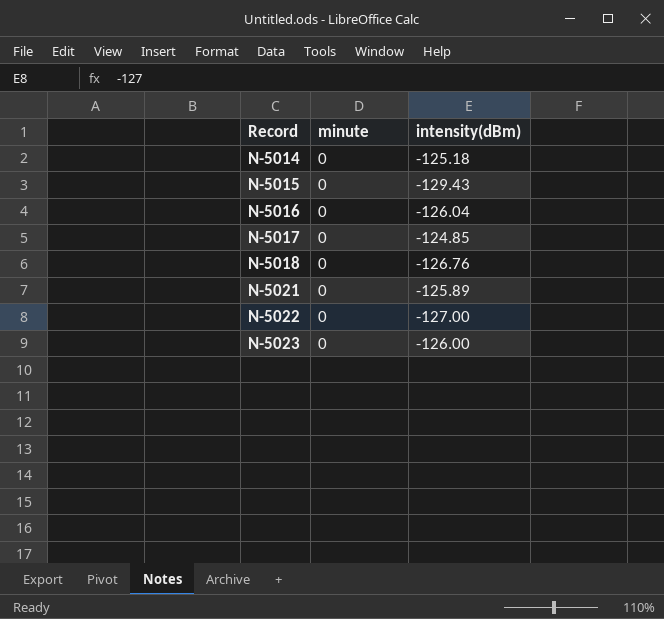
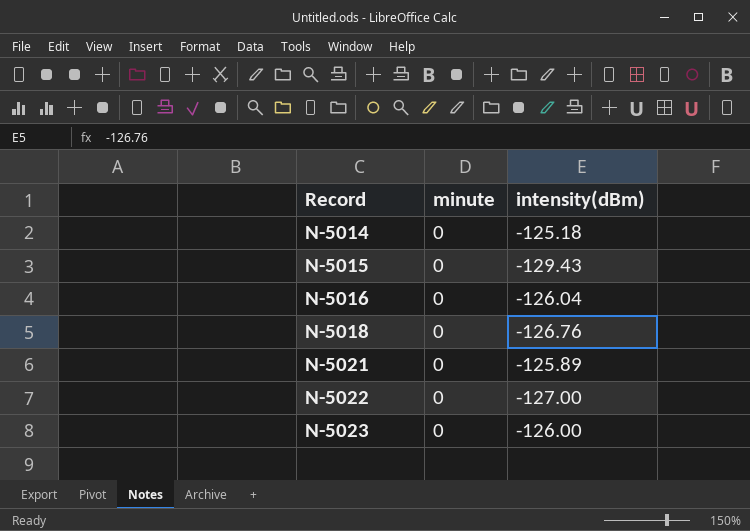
row N-5017: 0 | -124.85 -> none

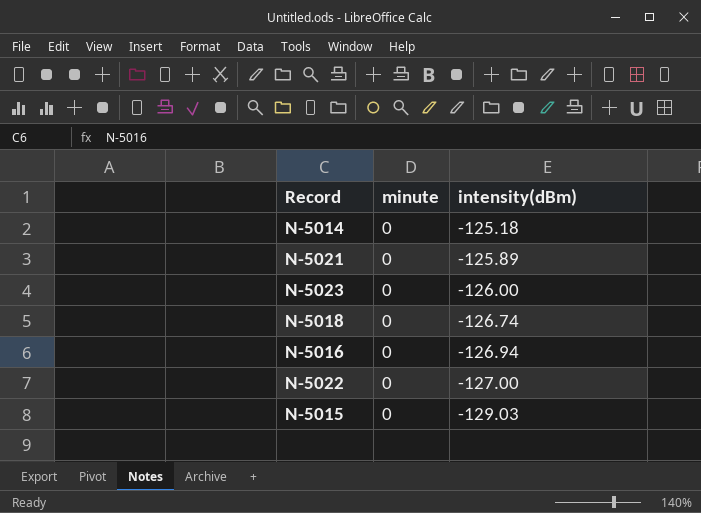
row order: Record ascending -> intensity(dBm) descending
N-5018 | intensity(dBm): -126.76 -> -126.74
N-5016 | intensity(dBm): -126.04 -> -126.94
N-5015 | intensity(dBm): -129.43 -> -129.03

